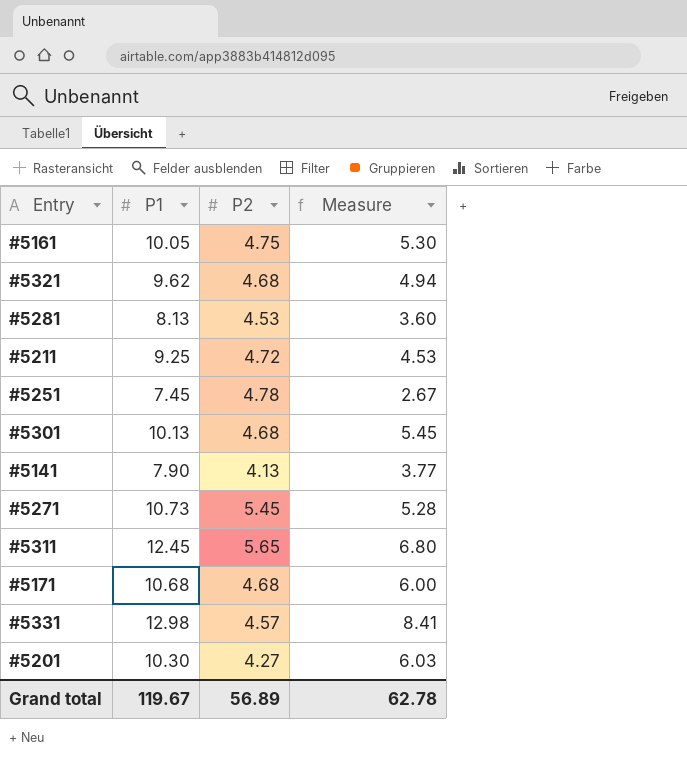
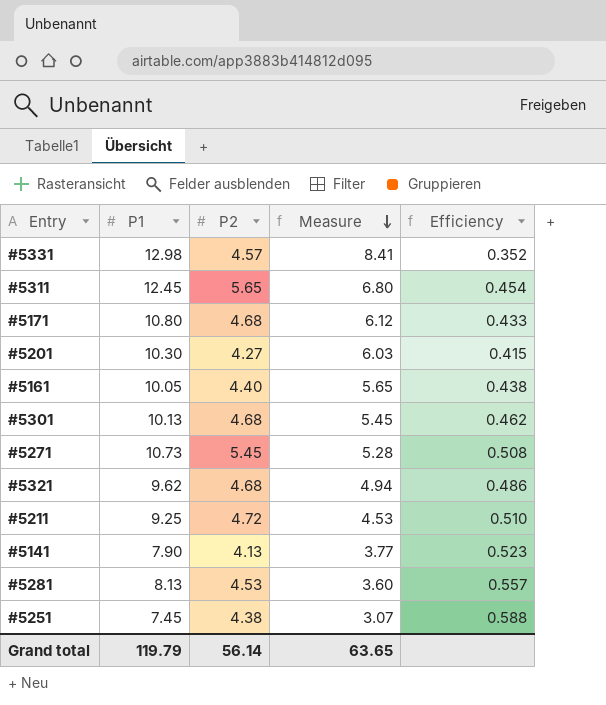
row order: none -> Measure descending
column Efficiency | formula: none -> [P2] / [P1]
#5171 | P1: 10.68 -> 10.80
#5171 | Measure: 6.00 -> 6.12
#5161 | P2: 4.75 -> 4.40
#5161 | Measure: 5.30 -> 5.65
#5251 | P2: 4.78 -> 4.38
#5251 | Measure: 2.67 -> 3.07
Grand total | P1: 119.67 -> 119.79
Grand total | P2: 56.89 -> 56.14
Grand total | Measure: 62.78 -> 63.65

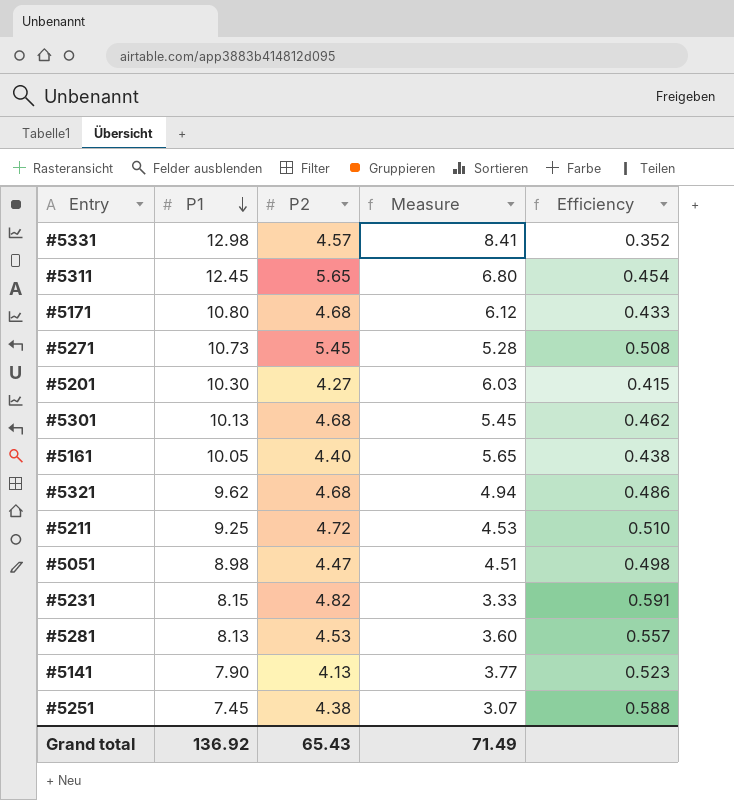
row order: Measure descending -> P1 descending
row #5051: none -> 8.98 | 4.47 | 4.51 | 0.498
row #5231: none -> 8.15 | 4.82 | 3.33 | 0.591
Grand total | P1: 119.79 -> 136.92
Grand total | P2: 56.14 -> 65.43
Grand total | Measure: 63.65 -> 71.49

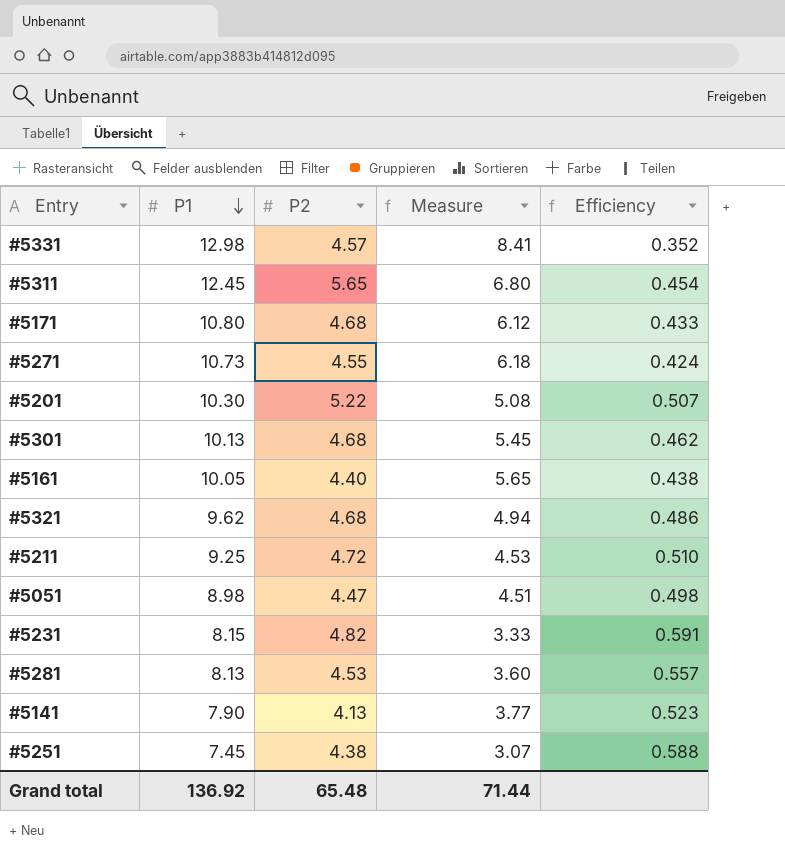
#5271 | P2: 5.45 -> 4.55
#5271 | Measure: 5.28 -> 6.18
#5271 | Efficiency: 0.508 -> 0.424
#5201 | P2: 4.27 -> 5.22
#5201 | Measure: 6.03 -> 5.08
#5201 | Efficiency: 0.415 -> 0.507
Grand total | P2: 65.43 -> 65.48
Grand total | Measure: 71.49 -> 71.44

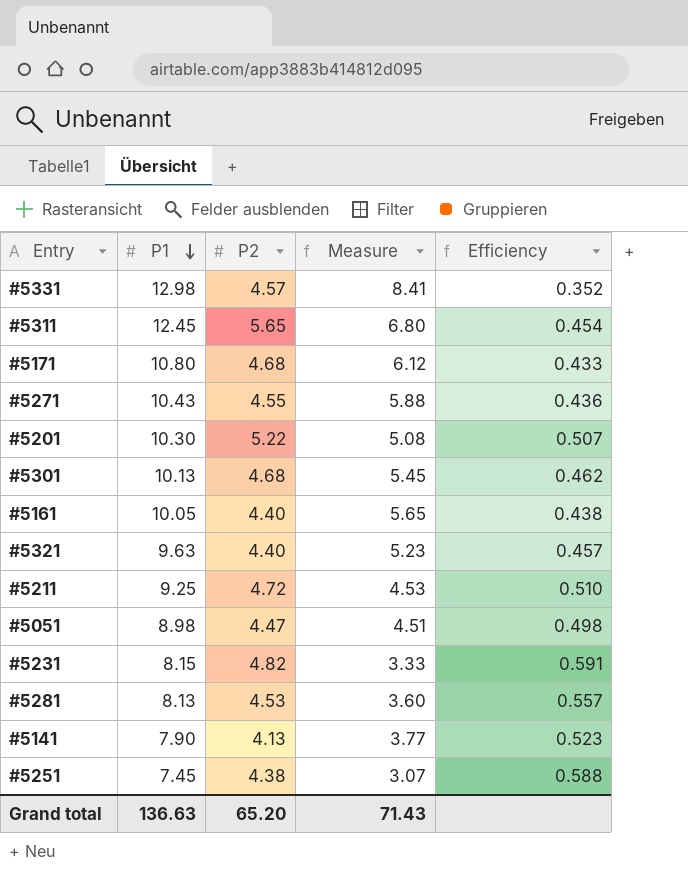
#5271 | P1: 10.73 -> 10.43
#5271 | Measure: 6.18 -> 5.88
#5271 | Efficiency: 0.424 -> 0.436
#5321 | P1: 9.62 -> 9.63
#5321 | P2: 4.68 -> 4.40
#5321 | Measure: 4.94 -> 5.23
#5321 | Efficiency: 0.486 -> 0.457
Grand total | P1: 136.92 -> 136.63
Grand total | P2: 65.48 -> 65.20
Grand total | Measure: 71.44 -> 71.43

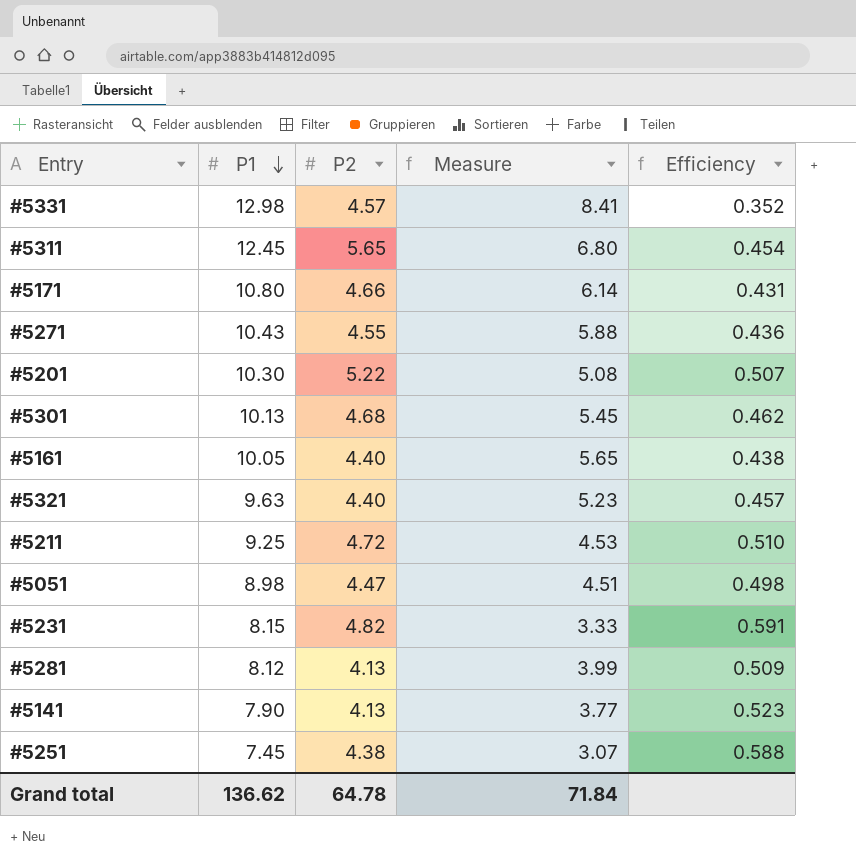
#5171 | P2: 4.68 -> 4.66
#5171 | Measure: 6.12 -> 6.14
#5171 | Efficiency: 0.433 -> 0.431
#5281 | P1: 8.13 -> 8.12
#5281 | P2: 4.53 -> 4.13
#5281 | Measure: 3.60 -> 3.99
#5281 | Efficiency: 0.557 -> 0.509
Grand total | P1: 136.63 -> 136.62
Grand total | P2: 65.20 -> 64.78
Grand total | Measure: 71.43 -> 71.84

